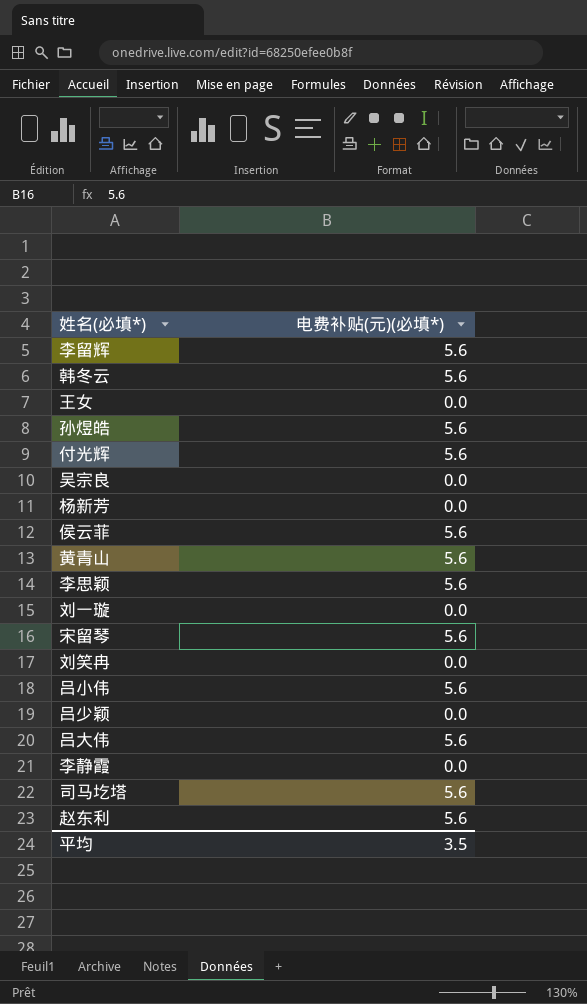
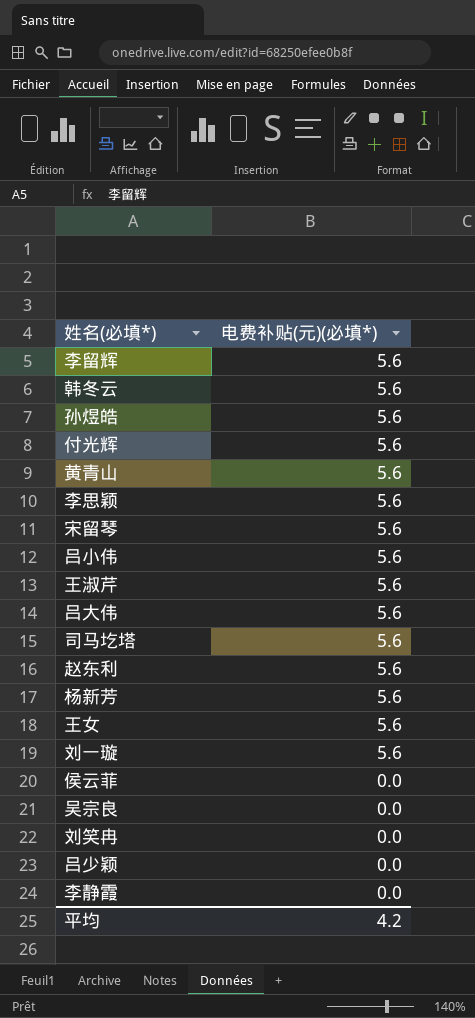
row order: none -> 电费补贴(元)(必填*) descending
row 王淑芹: none -> 5.6
杨新芳 | 电费补贴(元)(必填*): 0.0 -> 5.6
王女 | 电费补贴(元)(必填*): 0.0 -> 5.6
刘一璇 | 电费补贴(元)(必填*): 0.0 -> 5.6
侯云菲 | 电费补贴(元)(必填*): 5.6 -> 0.0
平均 | 电费补贴(元)(必填*): 3.5 -> 4.2

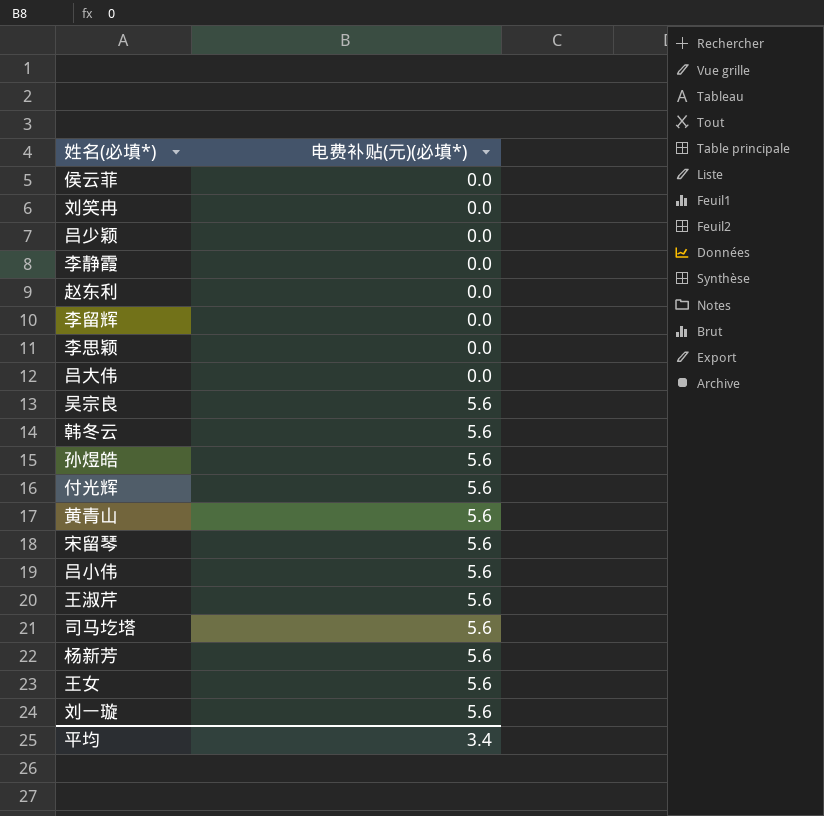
row order: 电费补贴(元)(必填*) descending -> 电费补贴(元)(必填*) ascending
赵东利 | 电费补贴(元)(必填*): 5.6 -> 0.0
李留辉 | 电费补贴(元)(必填*): 5.6 -> 0.0
李思颖 | 电费补贴(元)(必填*): 5.6 -> 0.0
吕大伟 | 电费补贴(元)(必填*): 5.6 -> 0.0
吴宗良 | 电费补贴(元)(必填*): 0.0 -> 5.6
平均 | 电费补贴(元)(必填*): 4.2 -> 3.4

